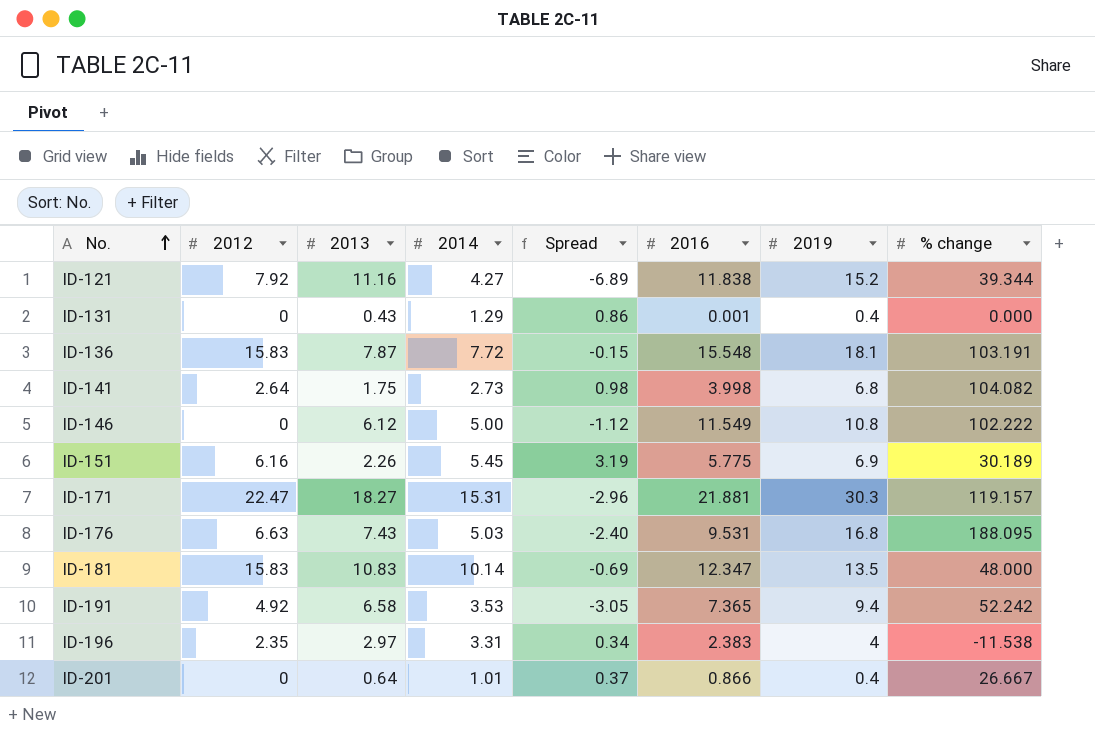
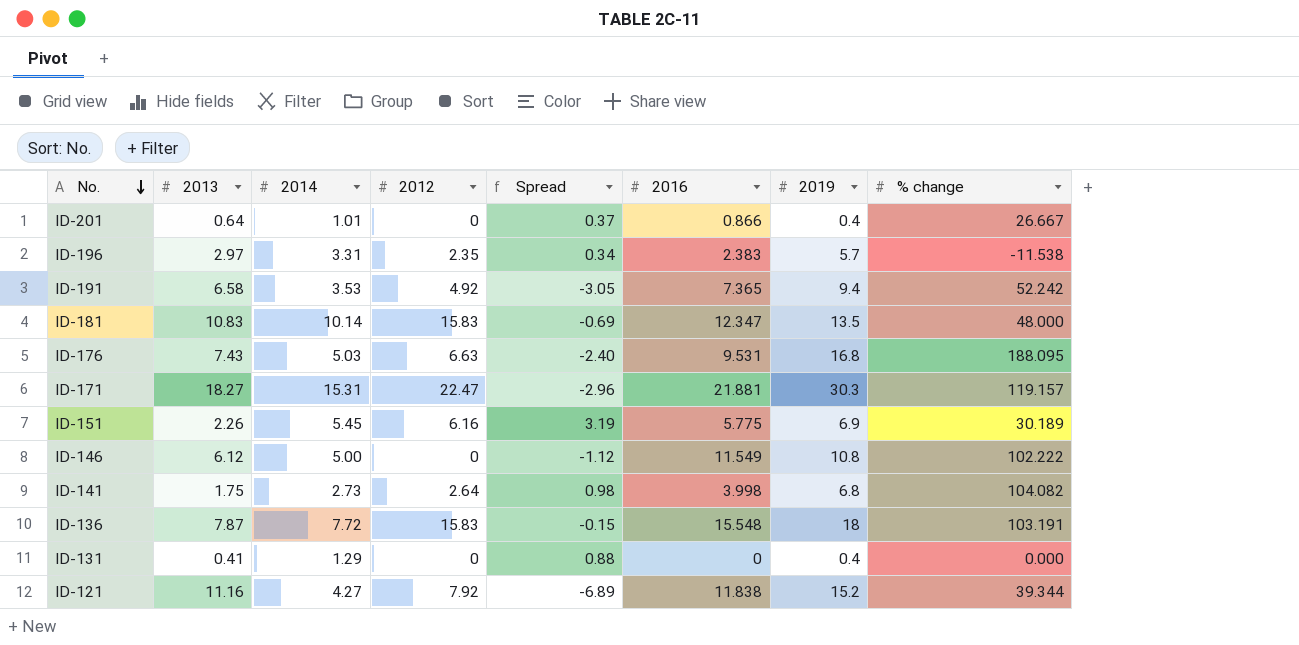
row order: No. ascending -> No. descending
column 2012 | position: 2 -> 4
ID-196 | 2019: 4 -> 5.7
ID-136 | 2019: 18.1 -> 18
ID-131 | 2013: 0.43 -> 0.41
ID-131 | Spread: 0.86 -> 0.88
ID-131 | 2016: 0.001 -> 0

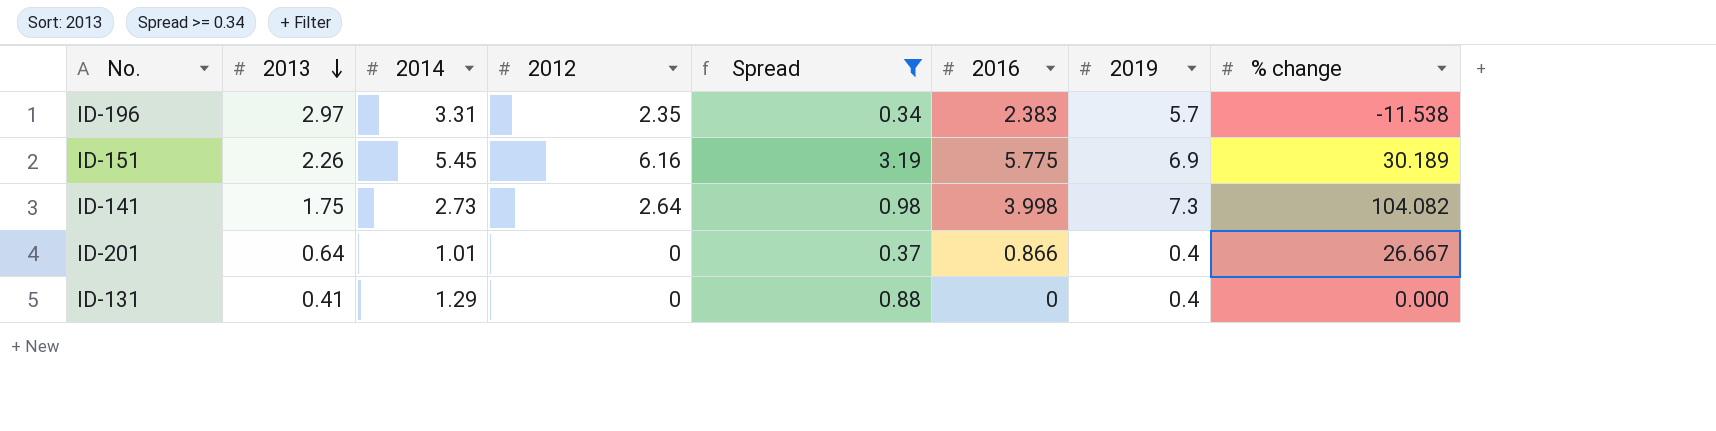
filter: none -> Spread >= 0.34
row order: No. descending -> 2013 descending
ID-141 | 2019: 6.8 -> 7.3

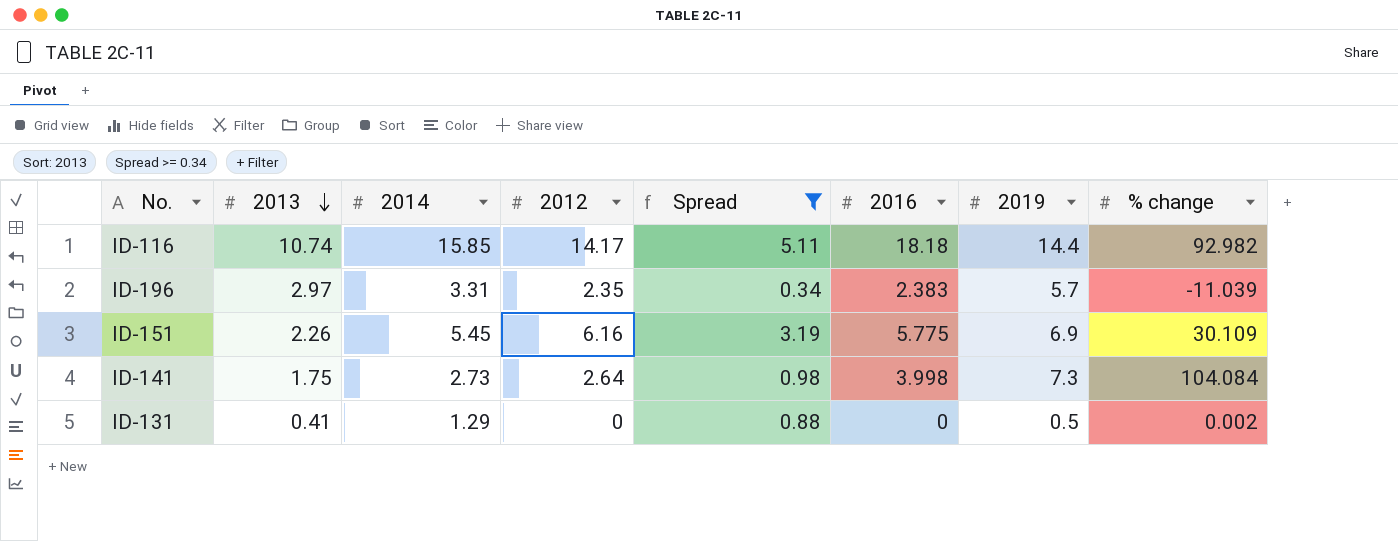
row ID-201: 0.64 | 1.01 | 0 | 0.37 | 0.866 | 0.4 | 26.667 -> none
row ID-116: none -> 10.74 | 15.85 | 14.17 | 5.11 | 18.18 | 14.4 | 92.982
ID-196 | % change: -11.538 -> -11.039
ID-151 | % change: 30.189 -> 30.109
ID-141 | % change: 104.082 -> 104.084
ID-131 | 2019: 0.4 -> 0.5
ID-131 | % change: 0.000 -> 0.002

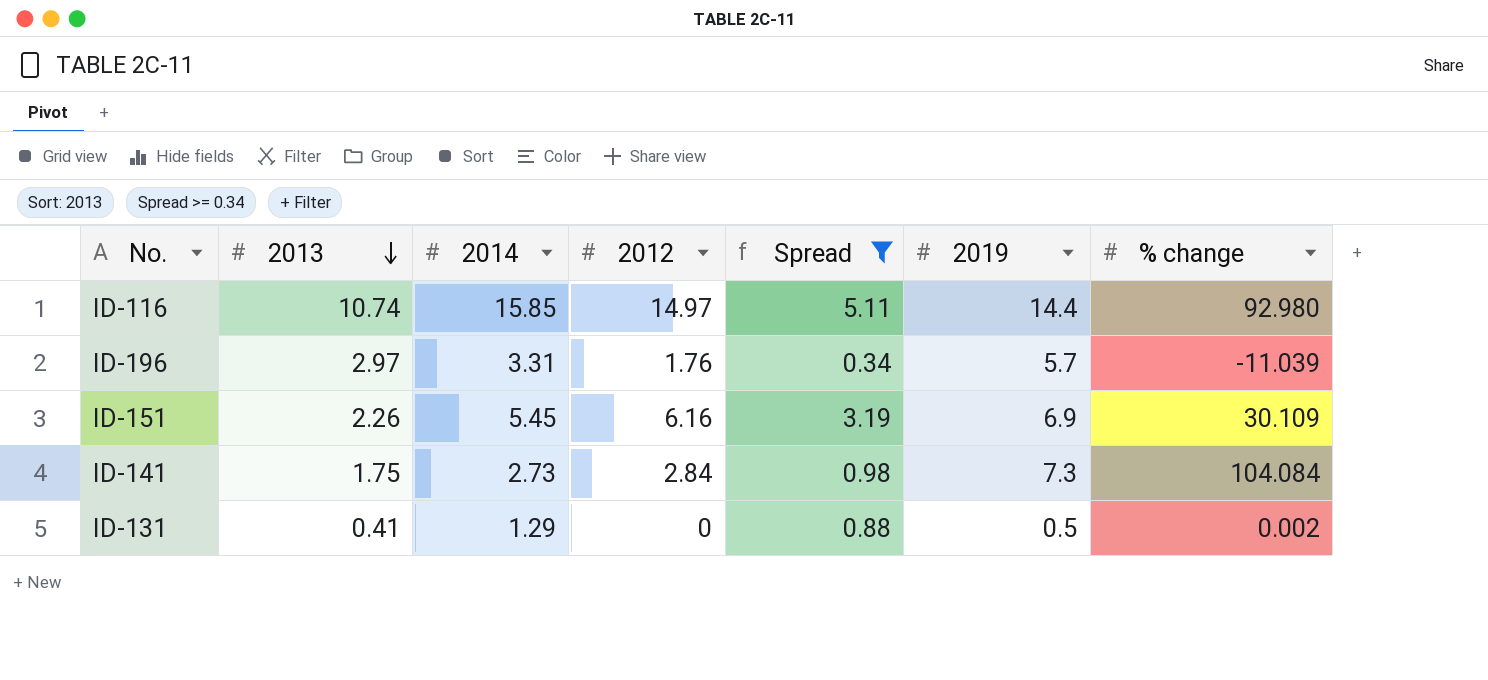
column 2016 | position: 6 -> none
ID-116 | 2012: 14.17 -> 14.97
ID-116 | % change: 92.982 -> 92.980
ID-196 | 2012: 2.35 -> 1.76
ID-141 | 2012: 2.64 -> 2.84

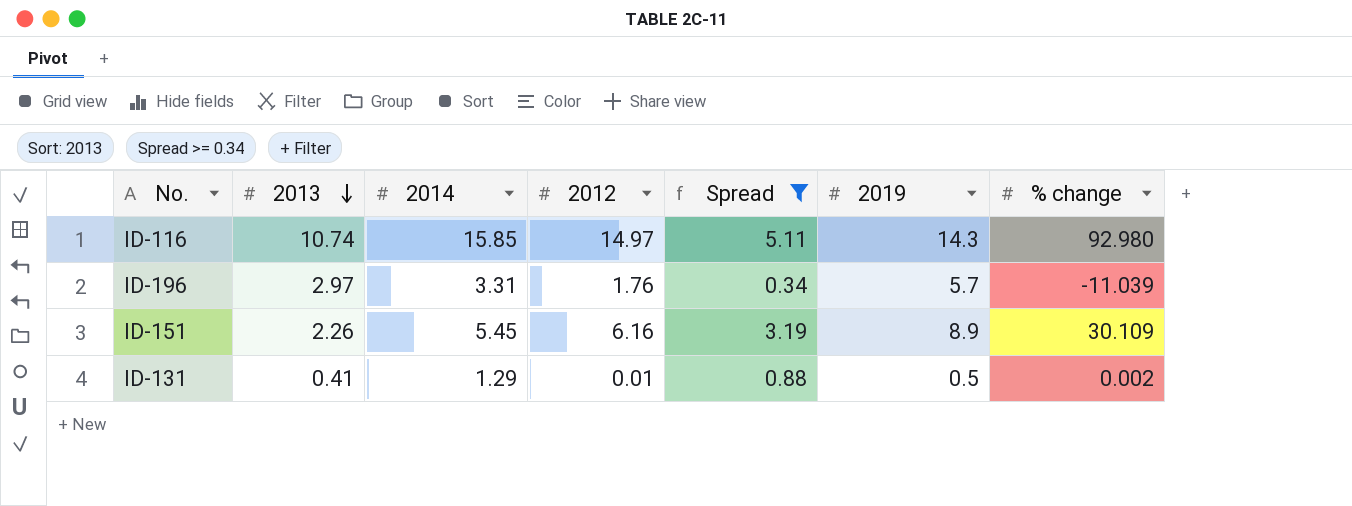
row ID-141: 1.75 | 2.73 | 2.84 | 0.98 | 7.3 | 104.084 -> none
ID-116 | 2019: 14.4 -> 14.3
ID-151 | 2019: 6.9 -> 8.9
ID-131 | 2012: 0 -> 0.01

